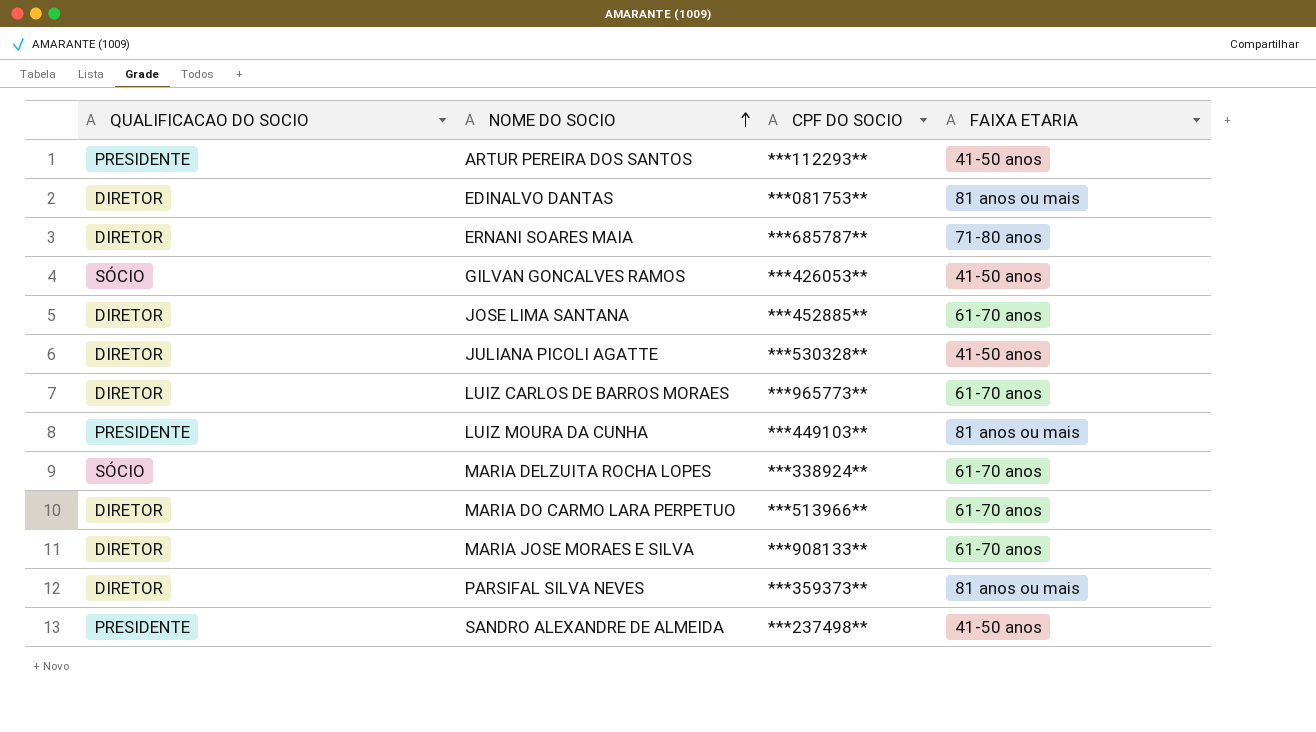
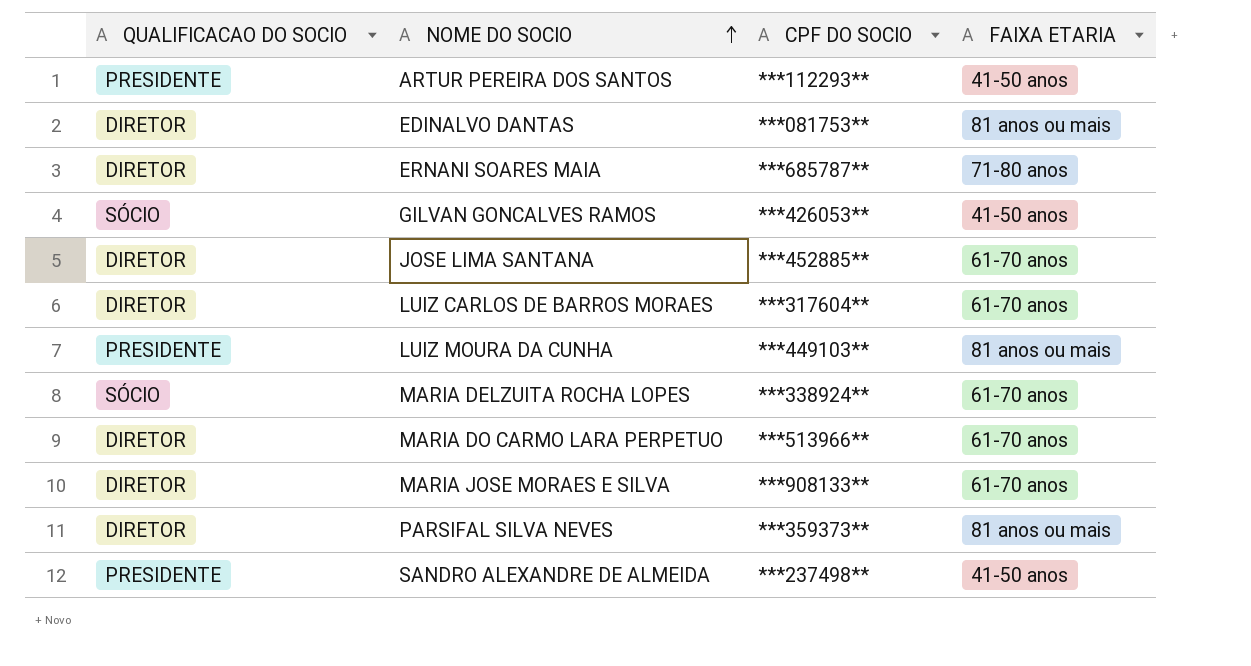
row JULIANA PICOLI AGATTE: DIRETOR | ***530328** | 41-50 anos -> none
LUIZ CARLOS DE BARROS MORAES | CPF DO SOCIO: ***965773** -> ***317604**

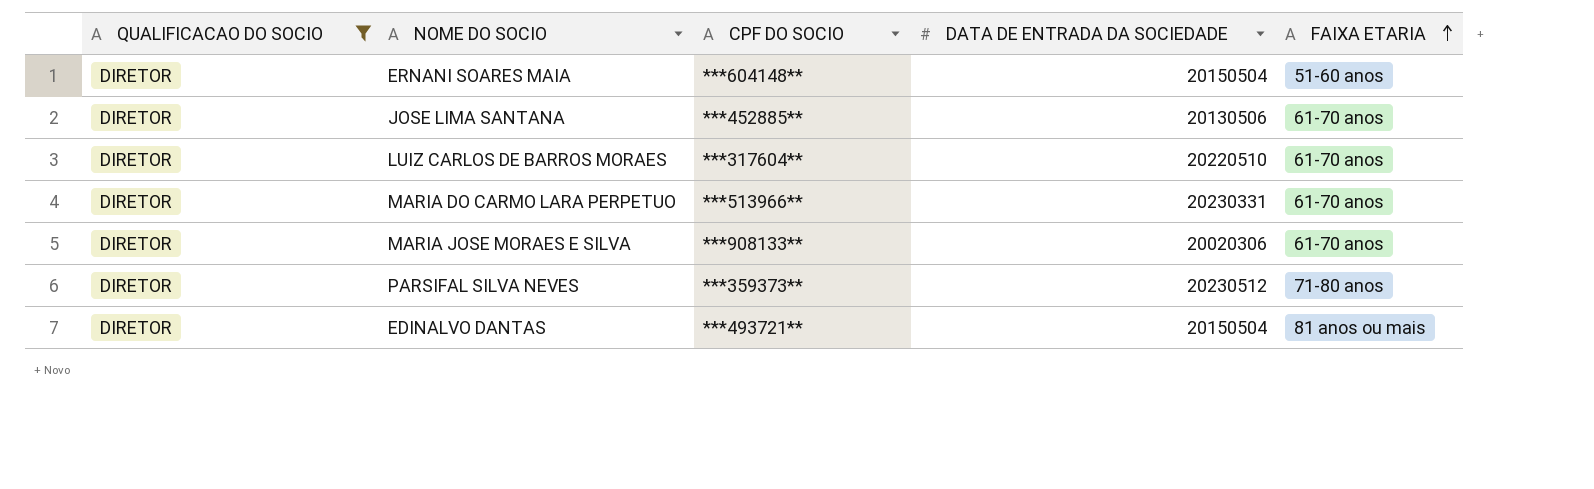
filter: none -> QUALIFICACAO DO SOCIO = DIRETOR
row order: NOME DO SOCIO ascending -> FAIXA ETARIA ascending
column DATA DE ENTRADA DA SOCIEDADE | position: none -> 4
ERNANI SOARES MAIA | CPF DO SOCIO: ***685787** -> ***604148**
ERNANI SOARES MAIA | FAIXA ETARIA: 71-80 anos -> 51-60 anos
PARSIFAL SILVA NEVES | FAIXA ETARIA: 81 anos ou mais -> 71-80 anos
EDINALVO DANTAS | CPF DO SOCIO: ***081753** -> ***493721**

